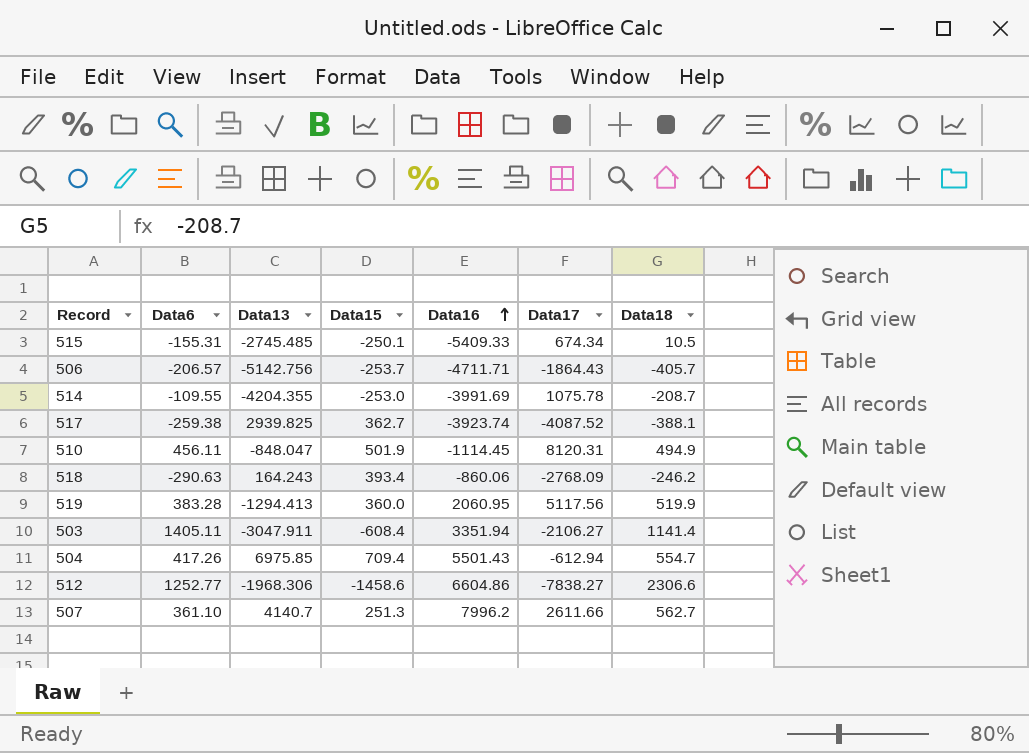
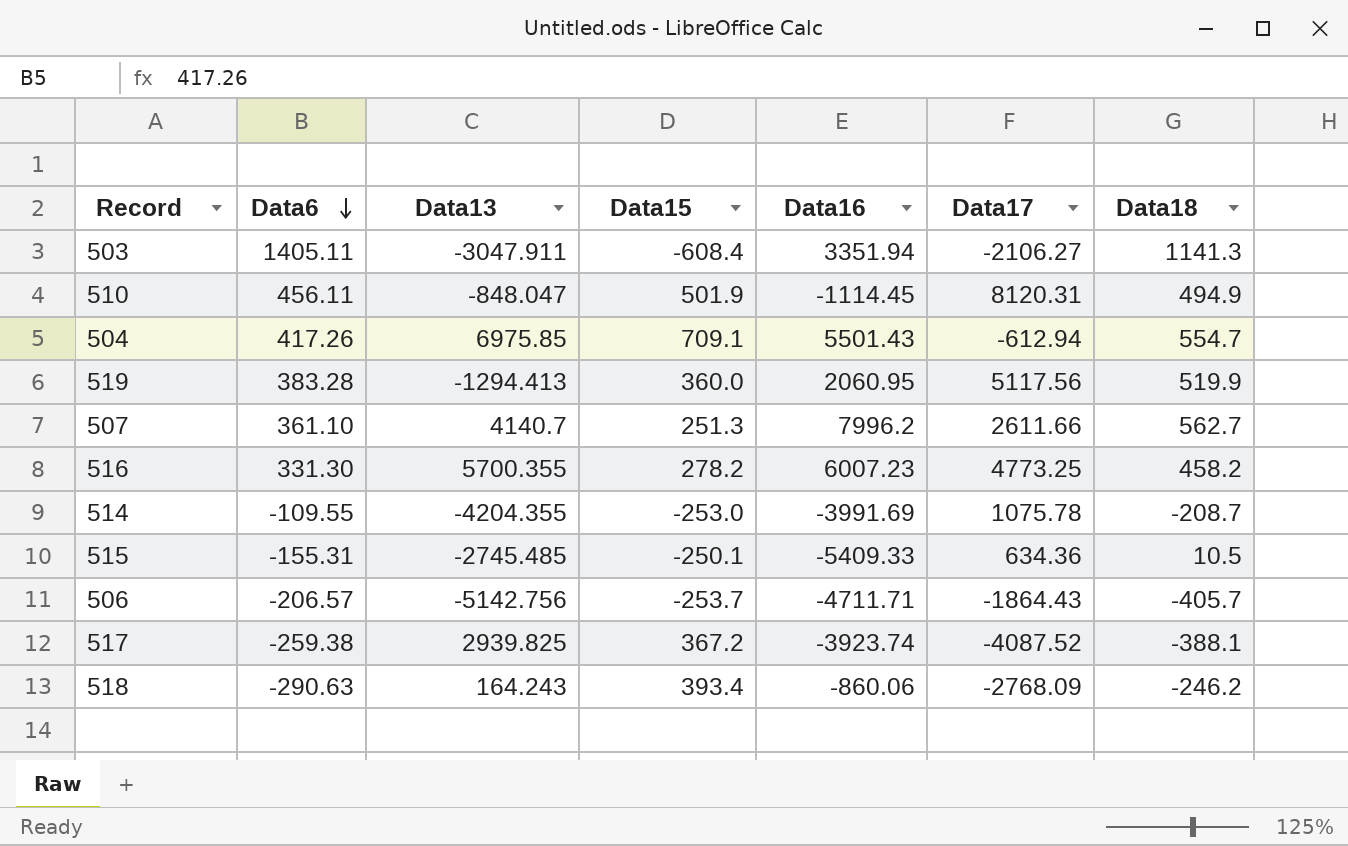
row order: Data16 ascending -> Data6 descending
row 512: 1252.77 | -1968.306 | -1458.6 | 6604.86 | -7838.27 | 2306.6 -> none
503 | Data18: 1141.4 -> 1141.3
504 | Data15: 709.4 -> 709.1
row 516: none -> 331.30 | 5700.355 | 278.2 | 6007.23 | 4773.25 | 458.2
515 | Data17: 674.34 -> 634.36
517 | Data15: 362.7 -> 367.2

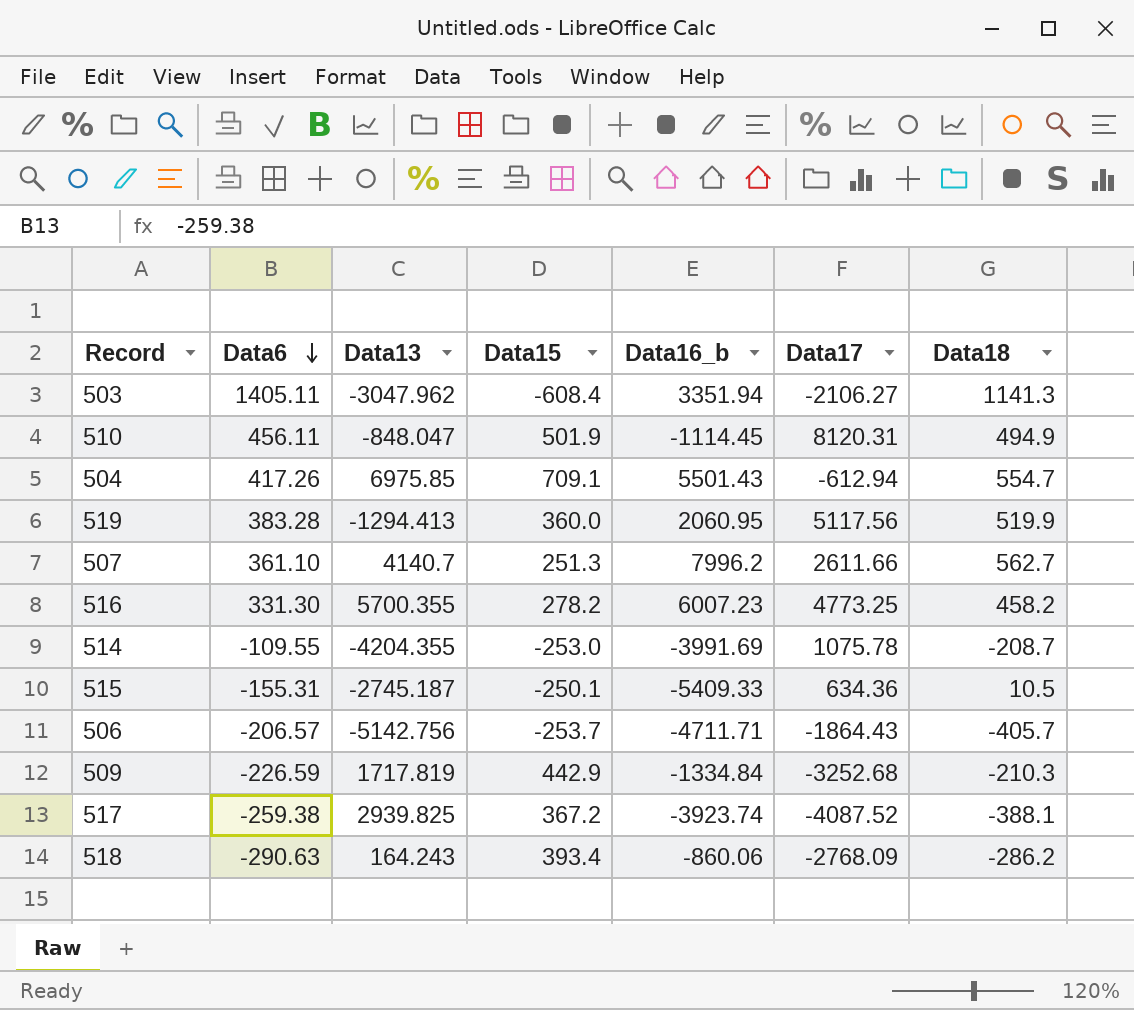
column name: Data16 -> Data16_b
503 | Data13: -3047.911 -> -3047.962
515 | Data13: -2745.485 -> -2745.187
row 509: none -> -226.59 | 1717.819 | 442.9 | -1334.84 | -3252.68 | -210.3
518 | Data18: -246.2 -> -286.2

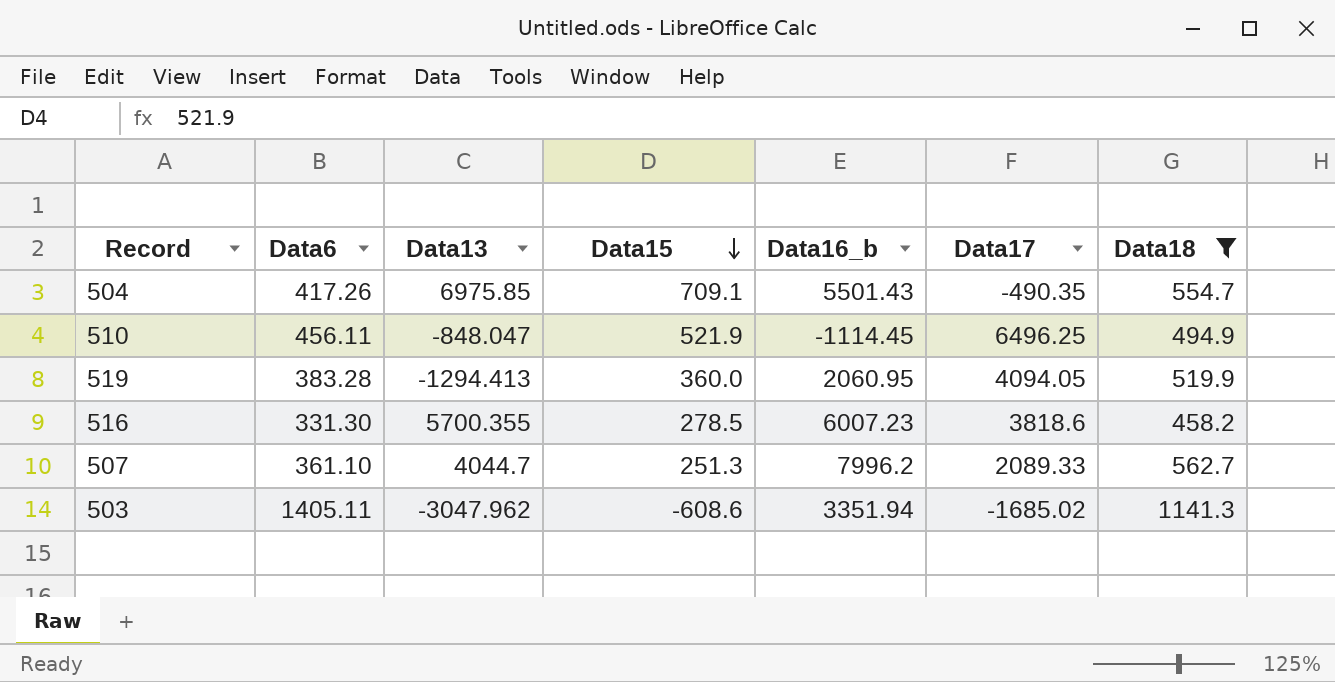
filter: none -> Data18 >= 458.2
row order: Data6 descending -> Data15 descending
504 | Data17: -612.94 -> -490.35
510 | Data15: 501.9 -> 521.9
510 | Data17: 8120.31 -> 6496.25
519 | Data17: 5117.56 -> 4094.05
516 | Data15: 278.2 -> 278.5
516 | Data17: 4773.25 -> 3818.6
507 | Data13: 4140.7 -> 4044.7
507 | Data17: 2611.66 -> 2089.33
503 | Data15: -608.4 -> -608.6
503 | Data17: -2106.27 -> -1685.02

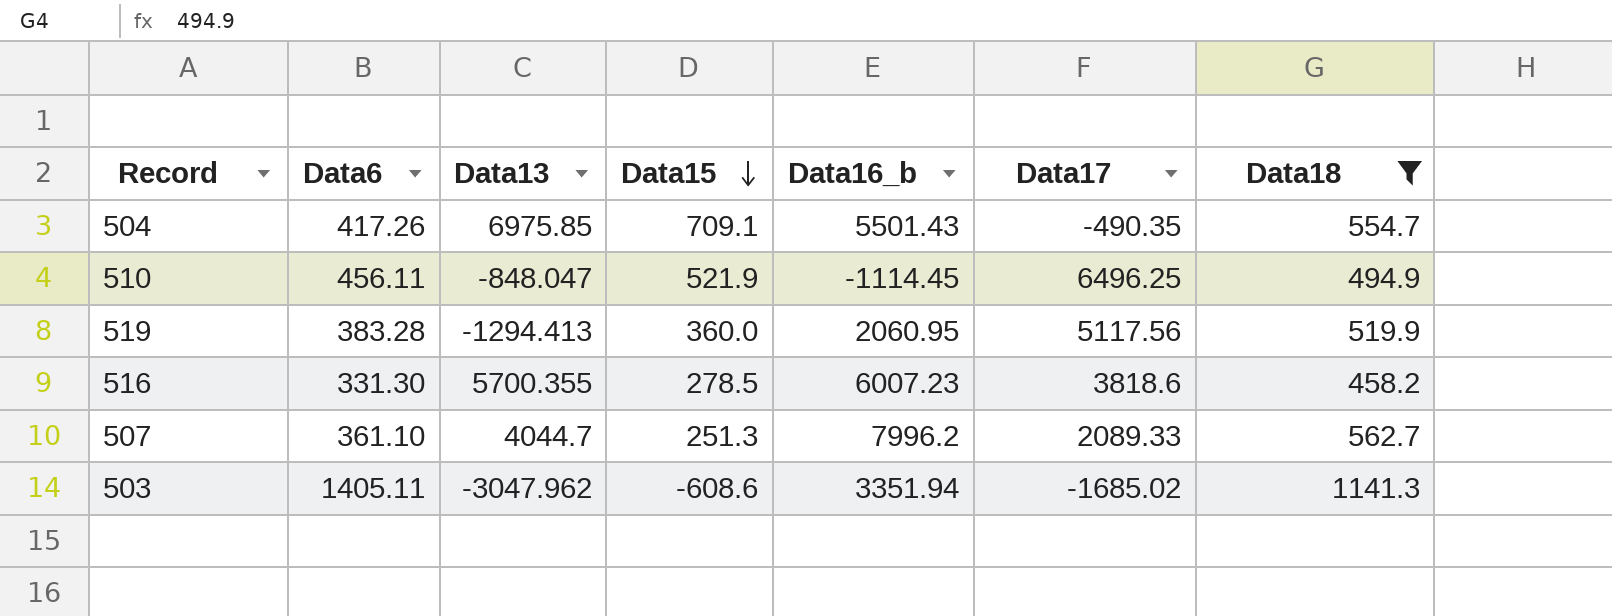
519 | Data17: 4094.05 -> 5117.56

